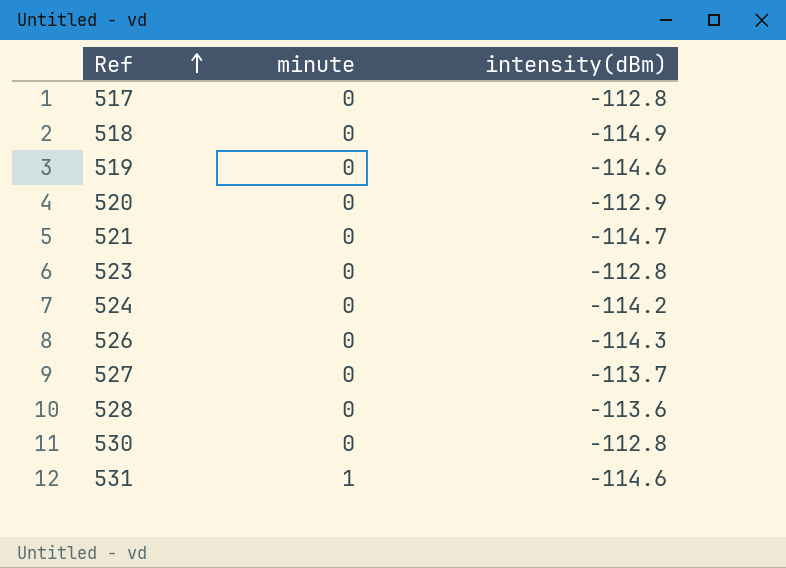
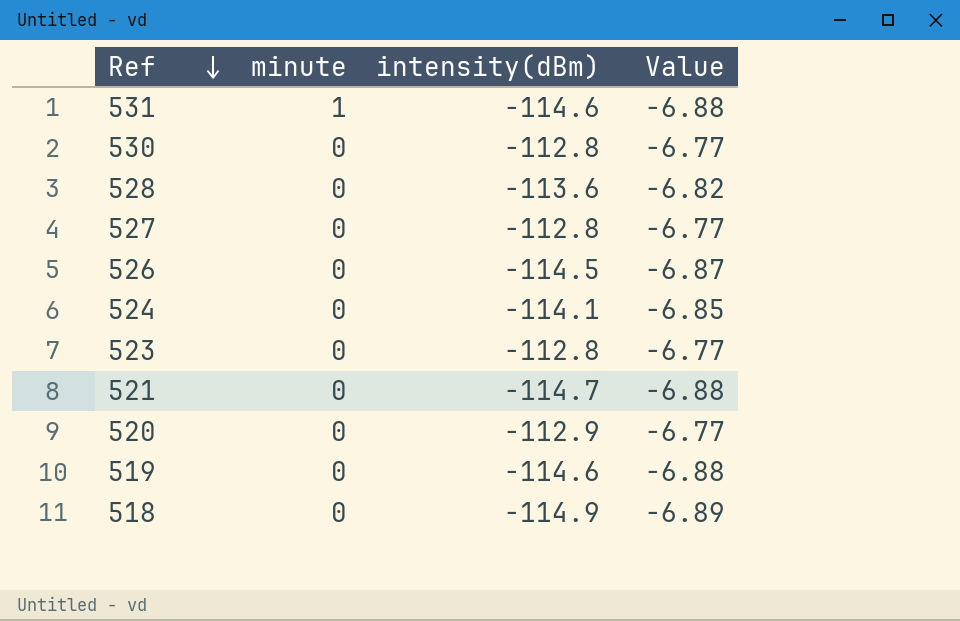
row order: Ref ascending -> Ref descending
column Value | formula: none -> [intensity(dBm)] * 0.06
row 517: 0 | -112.8 -> none
527 | intensity(dBm): -113.7 -> -112.8
526 | intensity(dBm): -114.3 -> -114.5
524 | intensity(dBm): -114.2 -> -114.1

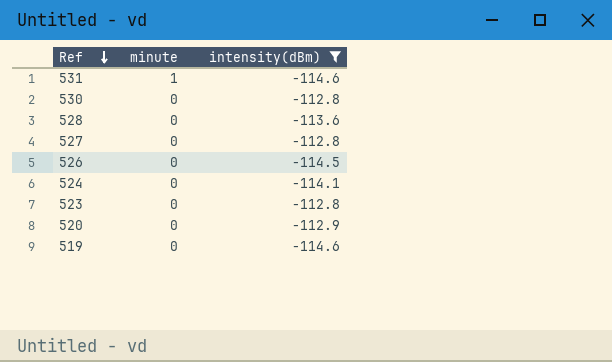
filter: none -> intensity(dBm) >= -114.6
column Value | formula: [intensity(dBm)] * 0.06 -> none

